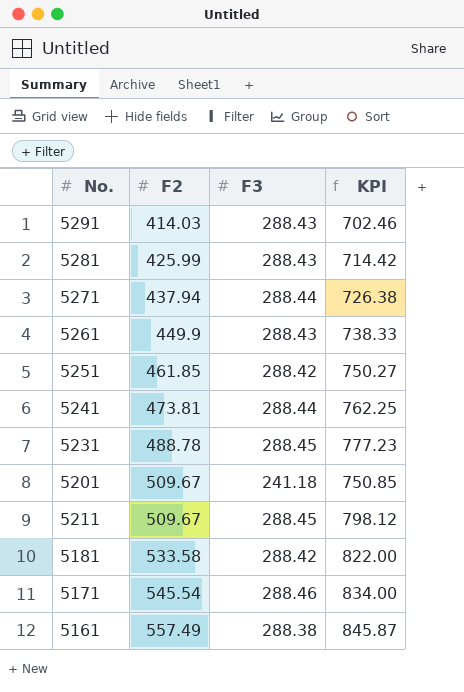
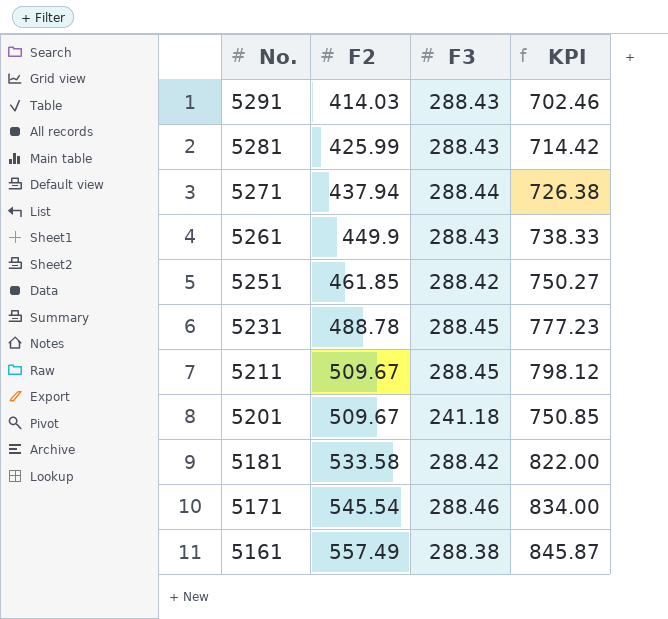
row order: F2 ascending -> No. descending
row 5241: 473.81 | 288.44 | 762.25 -> none

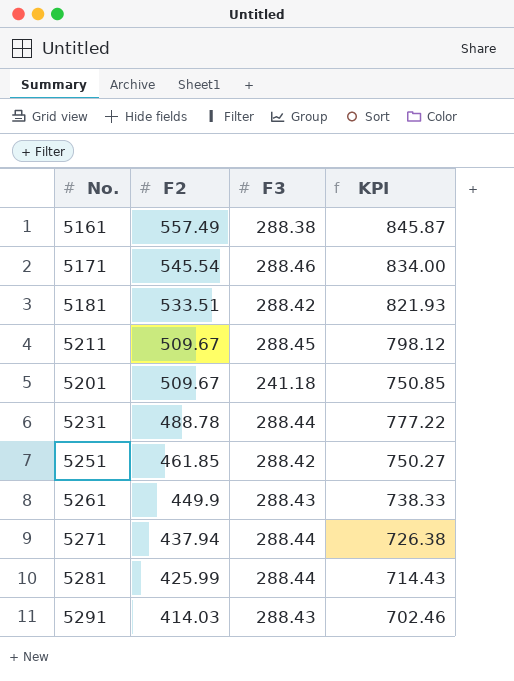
row order: No. descending -> F2 descending
5181 | F2: 533.58 -> 533.51
5181 | KPI: 822.00 -> 821.93
5231 | F3: 288.45 -> 288.44
5231 | KPI: 777.23 -> 777.22
5281 | F3: 288.43 -> 288.44
5281 | KPI: 714.42 -> 714.43

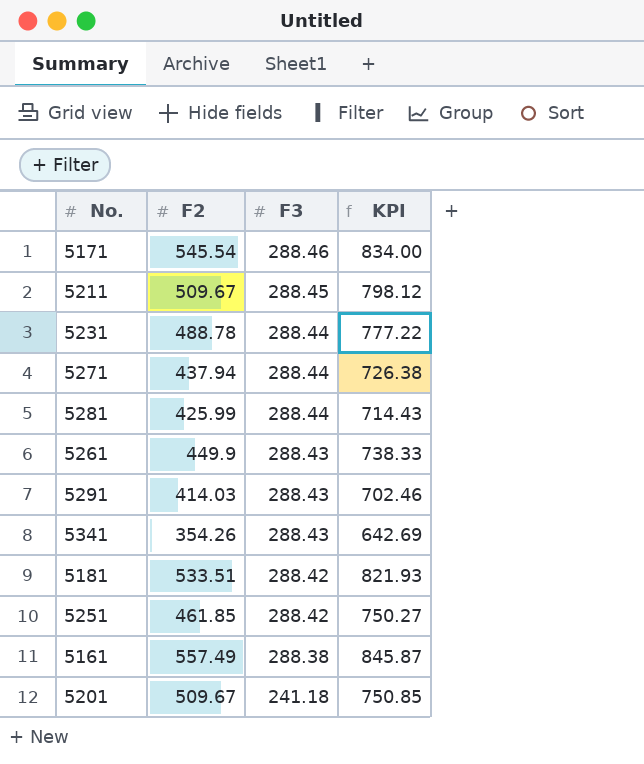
row order: F2 descending -> F3 descending
row 5341: none -> 354.26 | 288.43 | 642.69

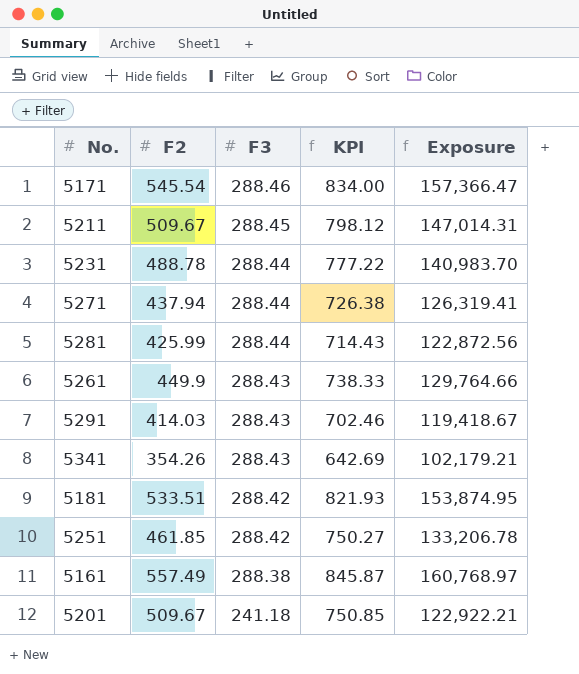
column Exposure | formula: none -> [F2] * [F3]

